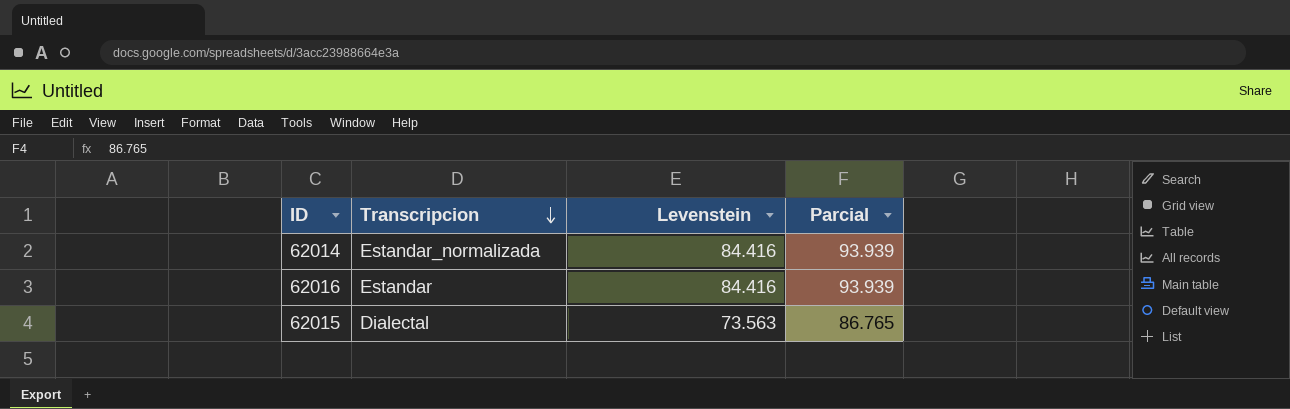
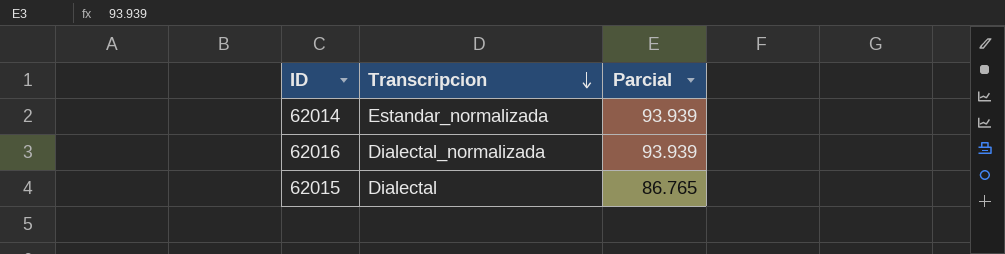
column Levenstein | position: 3 -> none
62016 | Transcripcion: Estandar -> Dialectal_normalizada

